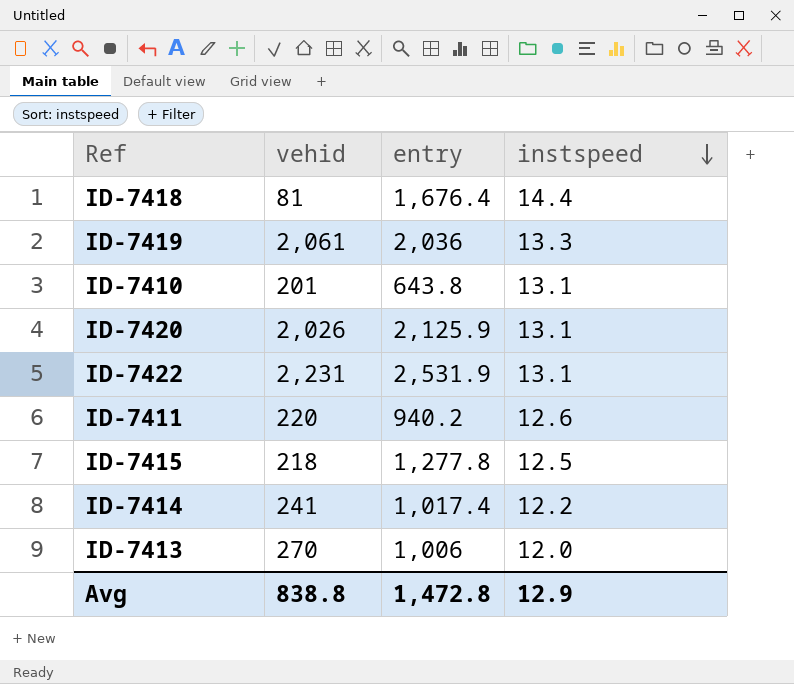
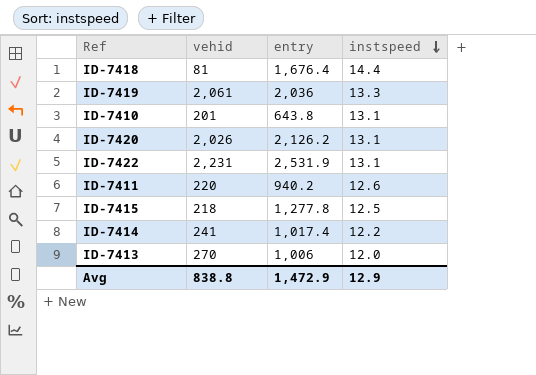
ID-7420 | entry: 2,125.9 -> 2,126.2
Avg | entry: 1,472.8 -> 1,472.9

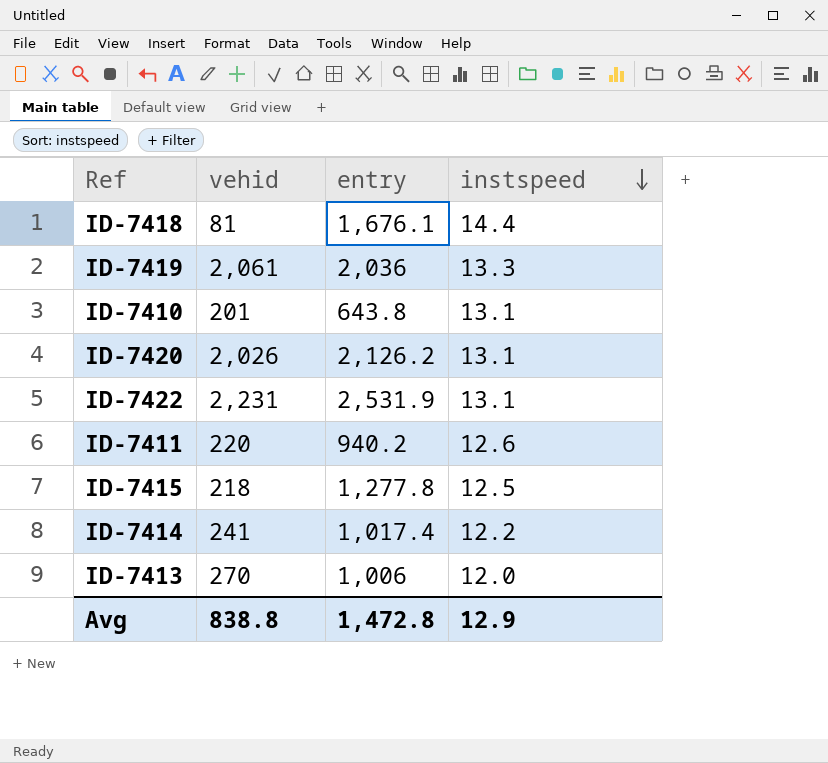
ID-7418 | entry: 1,676.4 -> 1,676.1
Avg | entry: 1,472.9 -> 1,472.8

